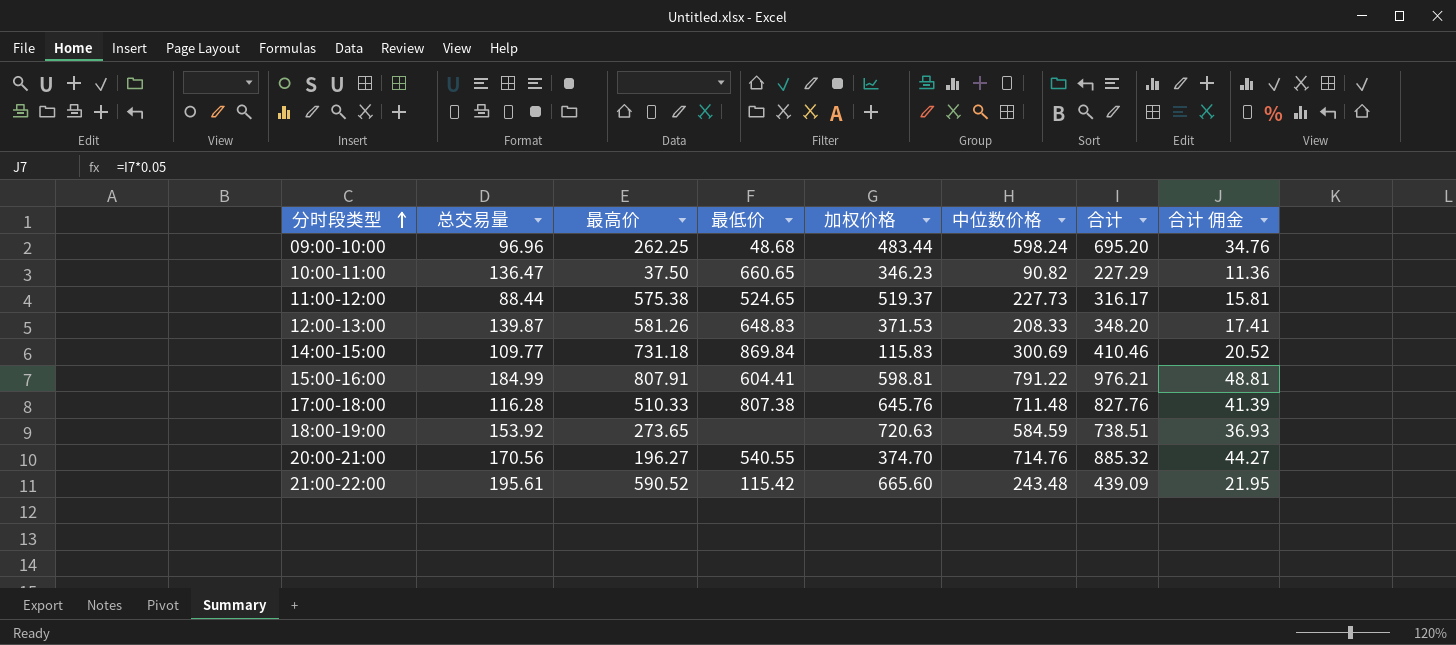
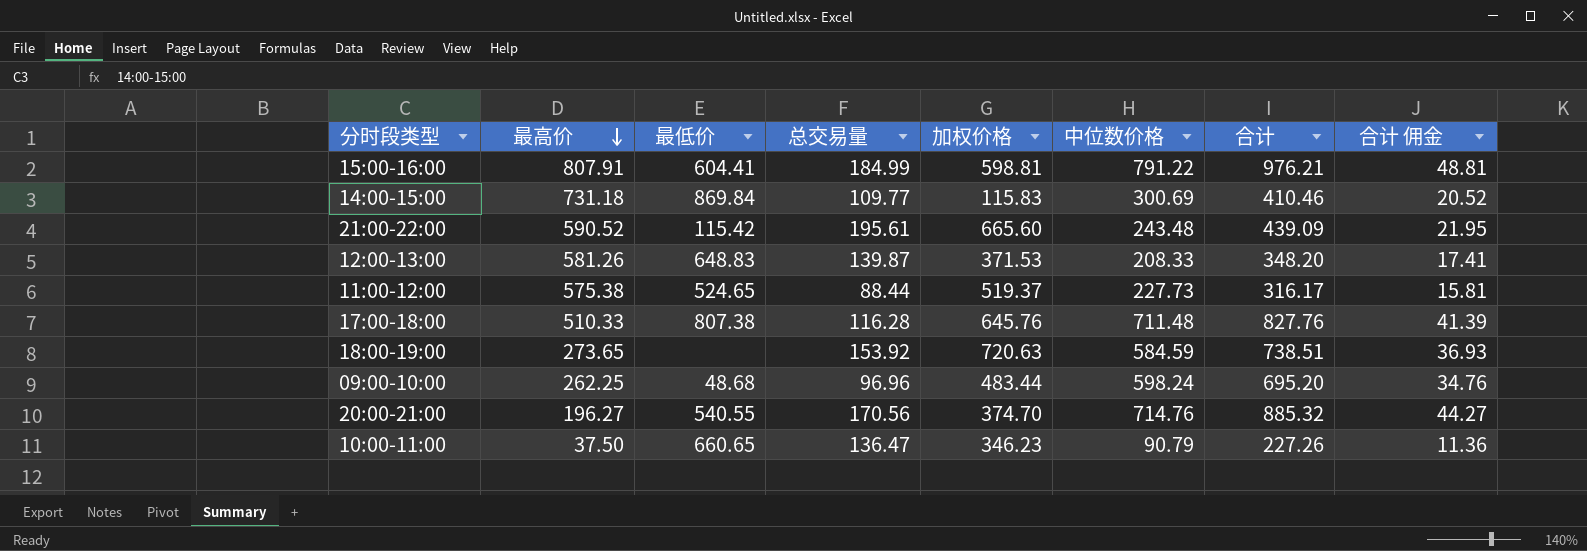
row order: 分时段类型 ascending -> 最高价 descending
column 总交易量 | position: 2 -> 4
10:00-11:00 | 中位数价格: 90.82 -> 90.79
10:00-11:00 | 合计: 227.29 -> 227.26

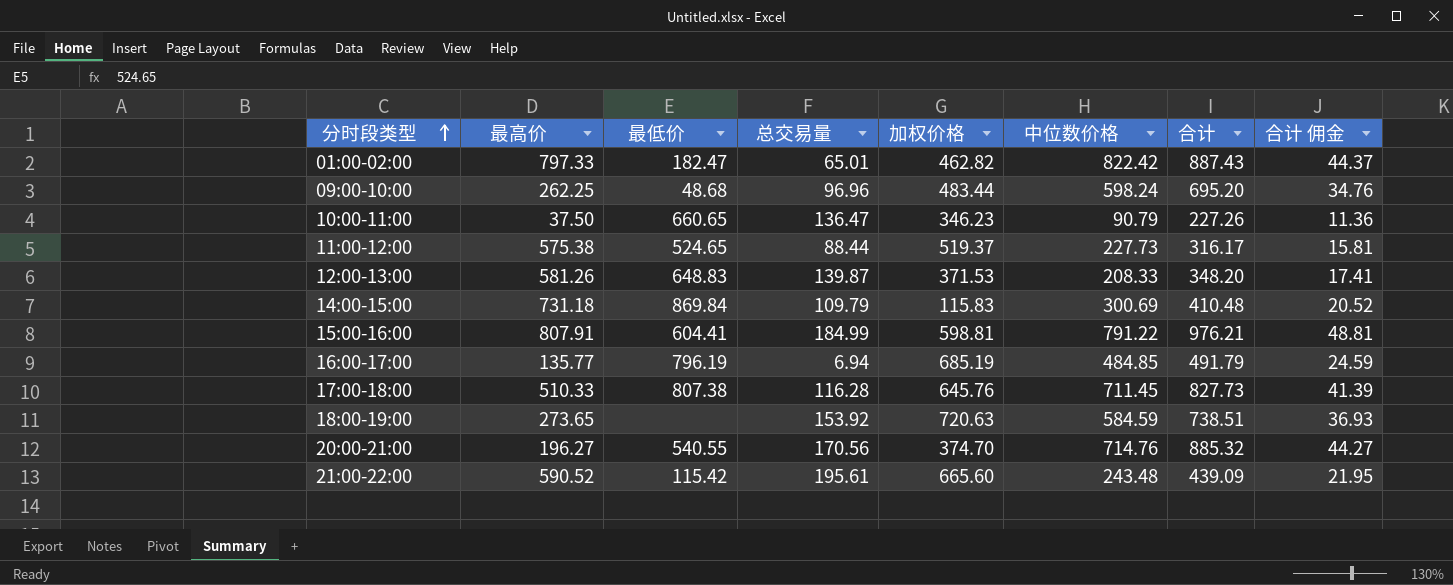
row order: 最高价 descending -> 分时段类型 ascending
row 01:00-02:00: none -> 797.33 | 182.47 | 65.01 | 462.82 | 822.42 | 887.43 | 44.37
14:00-15:00 | 总交易量: 109.77 -> 109.79
14:00-15:00 | 合计: 410.46 -> 410.48
row 16:00-17:00: none -> 135.77 | 796.19 | 6.94 | 685.19 | 484.85 | 491.79 | 24.59
17:00-18:00 | 中位数价格: 711.48 -> 711.45
17:00-18:00 | 合计: 827.76 -> 827.73

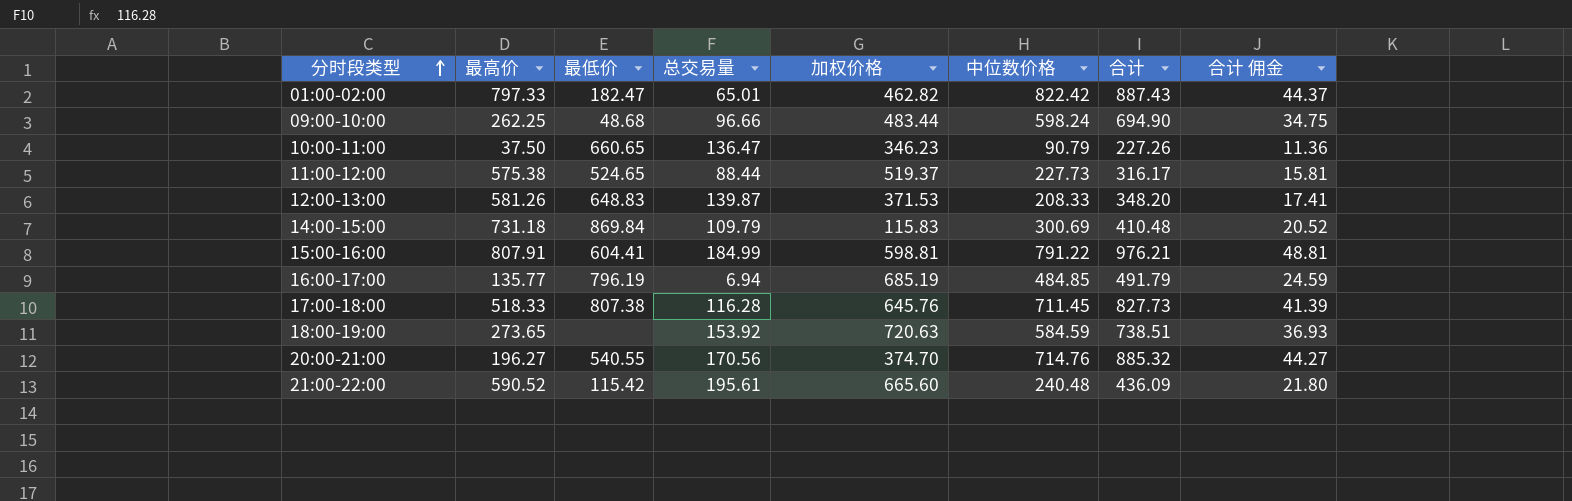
09:00-10:00 | 总交易量: 96.96 -> 96.66
09:00-10:00 | 合计: 695.20 -> 694.90
09:00-10:00 | 合计 佣金: 34.76 -> 34.75
17:00-18:00 | 最高价: 510.33 -> 518.33
21:00-22:00 | 中位数价格: 243.48 -> 240.48
21:00-22:00 | 合计: 439.09 -> 436.09
21:00-22:00 | 合计 佣金: 21.95 -> 21.80

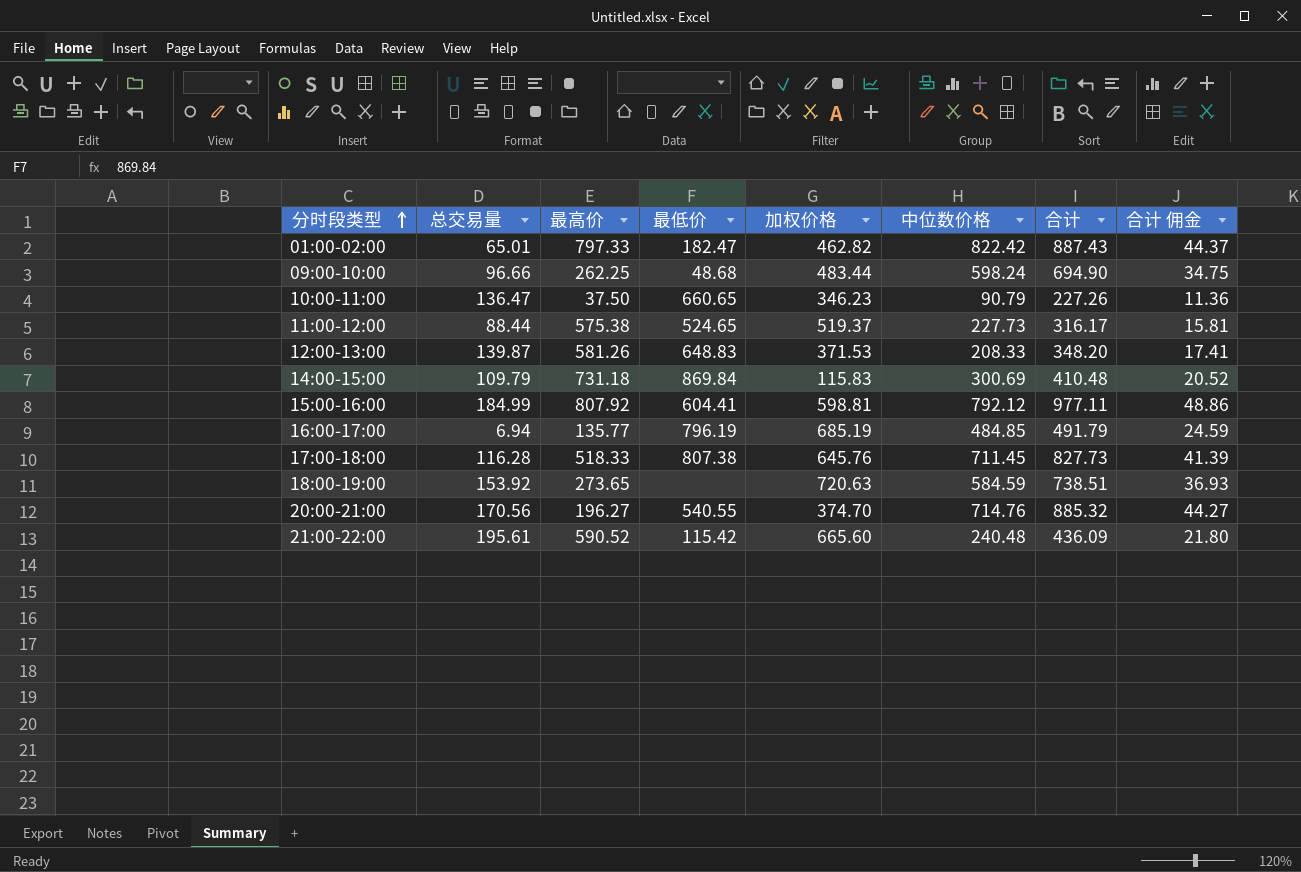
column 总交易量 | position: 4 -> 2
15:00-16:00 | 最高价: 807.91 -> 807.92
15:00-16:00 | 中位数价格: 791.22 -> 792.12
15:00-16:00 | 合计: 976.21 -> 977.11
15:00-16:00 | 合计 佣金: 48.81 -> 48.86

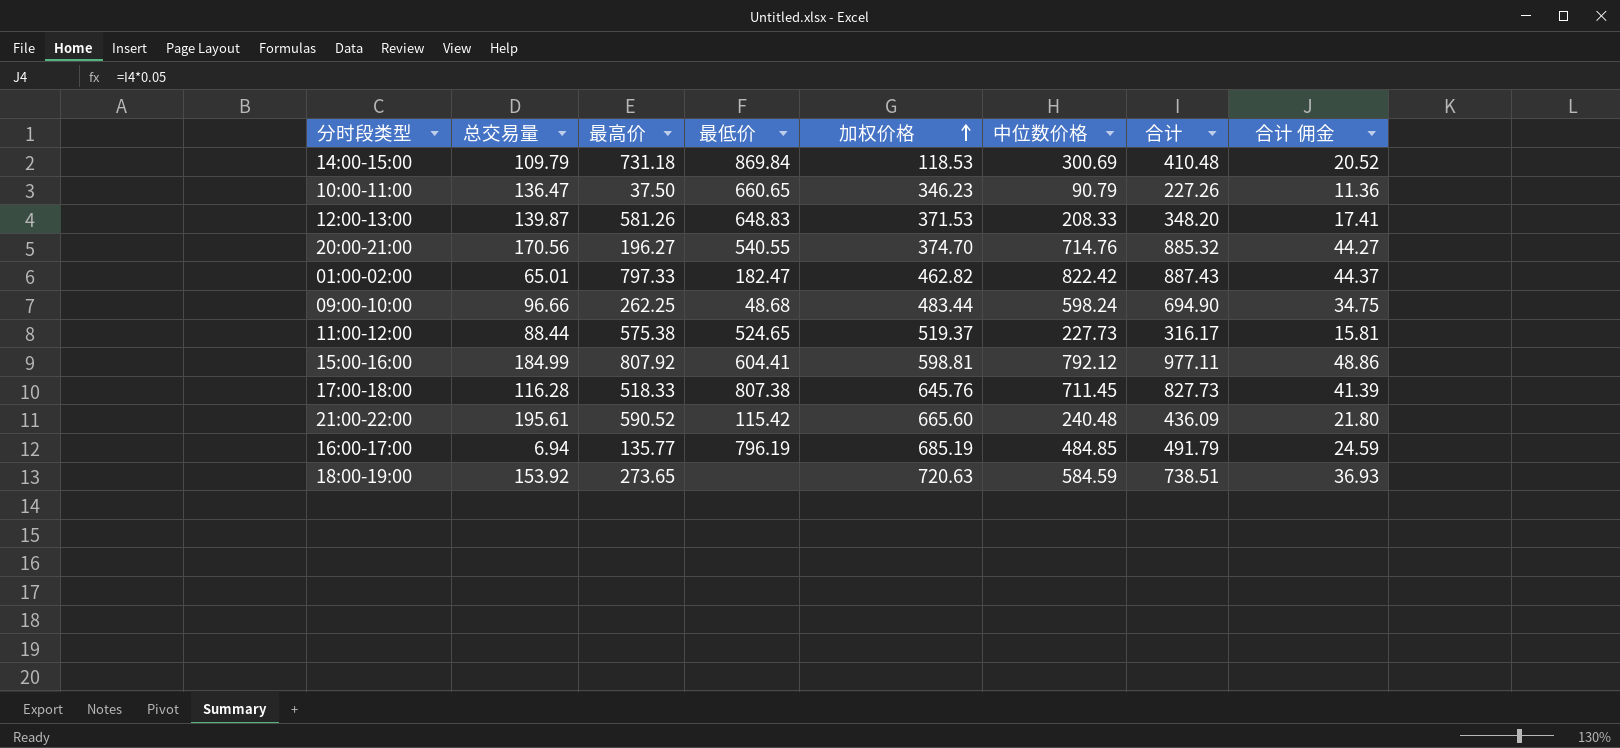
row order: 分时段类型 ascending -> 加权价格 ascending
14:00-15:00 | 加权价格: 115.83 -> 118.53

